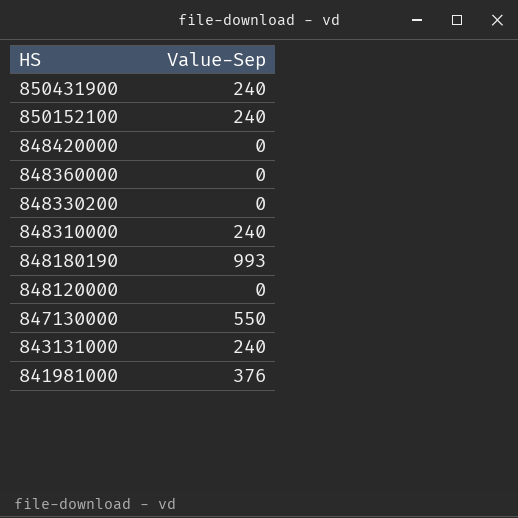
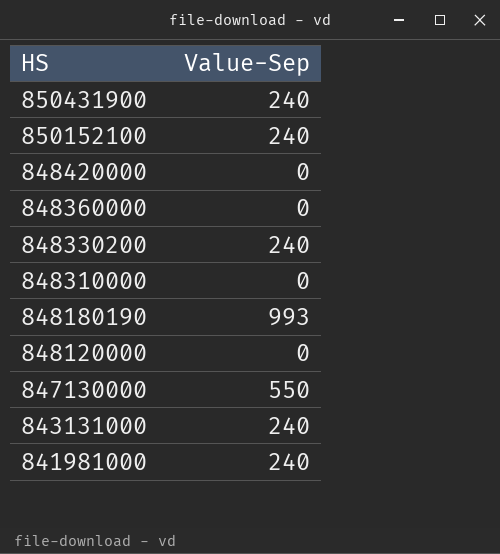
848330200 | Value-Sep: 0 -> 240
848310000 | Value-Sep: 240 -> 0
841981000 | Value-Sep: 376 -> 240

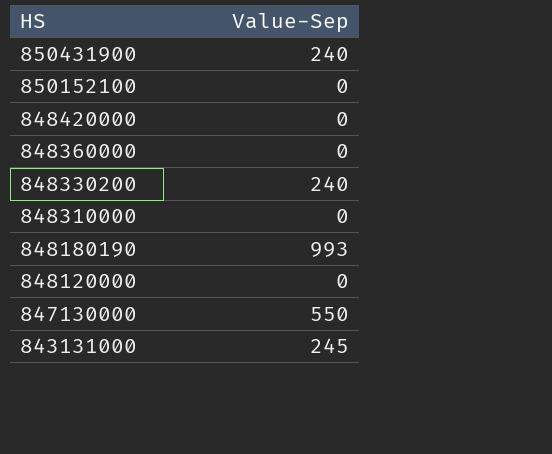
row 841981000: 240 -> none
850152100 | Value-Sep: 240 -> 0
843131000 | Value-Sep: 240 -> 245

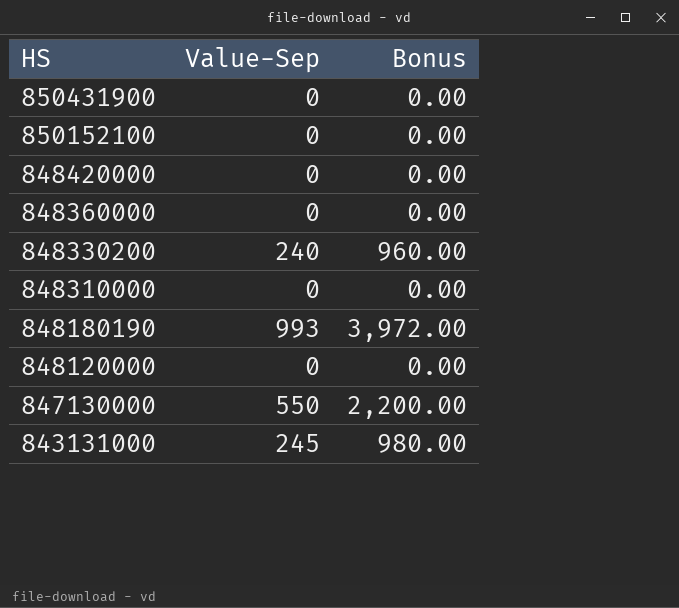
column Bonus | formula: none -> [Value-Sep] * 4
850431900 | Value-Sep: 240 -> 0

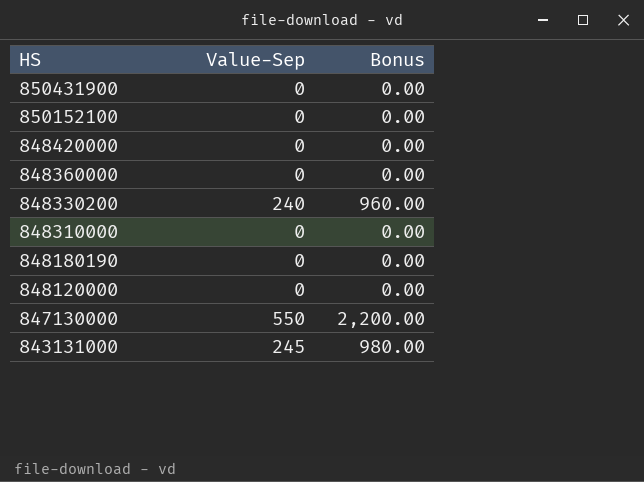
848180190 | Value-Sep: 993 -> 0
848180190 | Bonus: 3,972.00 -> 0.00

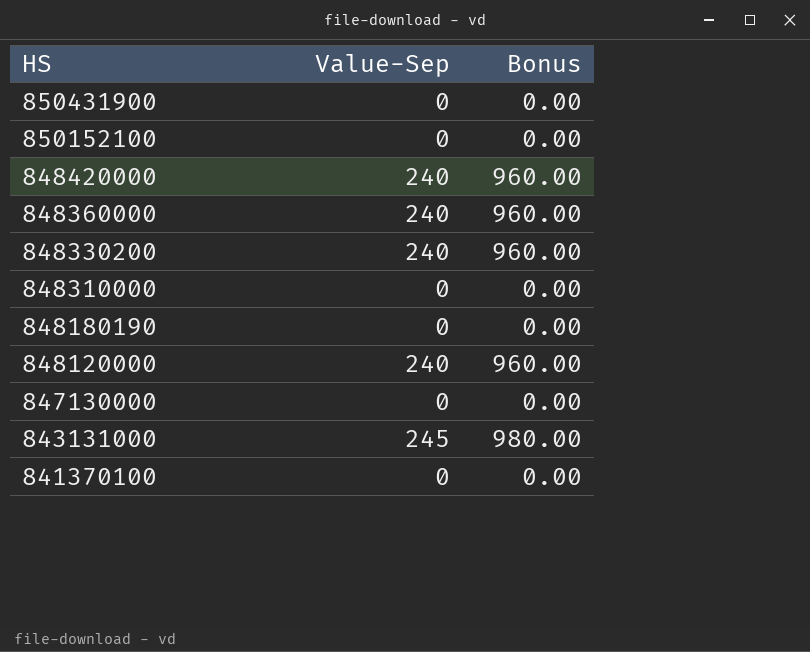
848420000 | Value-Sep: 0 -> 240
848420000 | Bonus: 0.00 -> 960.00
848360000 | Value-Sep: 0 -> 240
848360000 | Bonus: 0.00 -> 960.00
848120000 | Value-Sep: 0 -> 240
848120000 | Bonus: 0.00 -> 960.00
847130000 | Value-Sep: 550 -> 0
847130000 | Bonus: 2,200.00 -> 0.00
row 841370100: none -> 0 | 0.00

